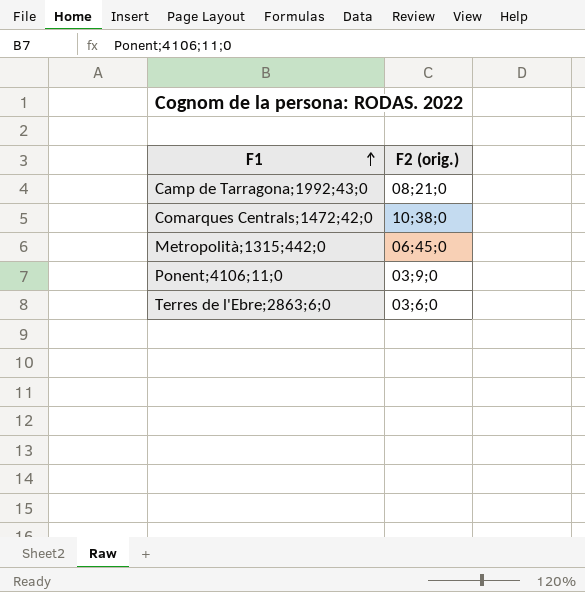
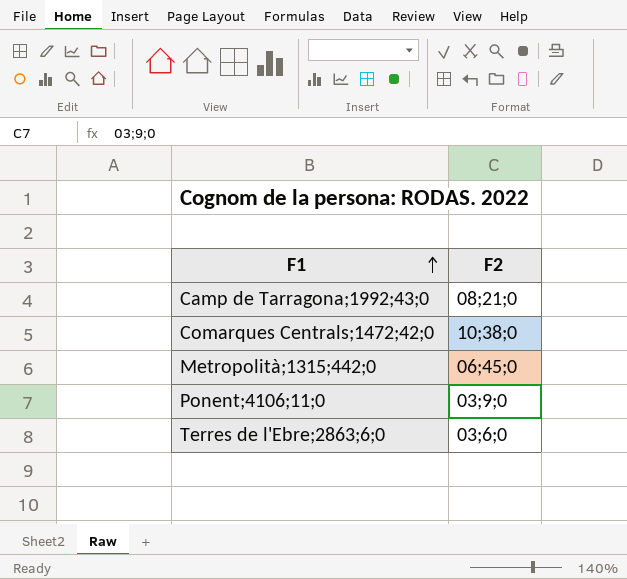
column name: F2 (orig.) -> F2

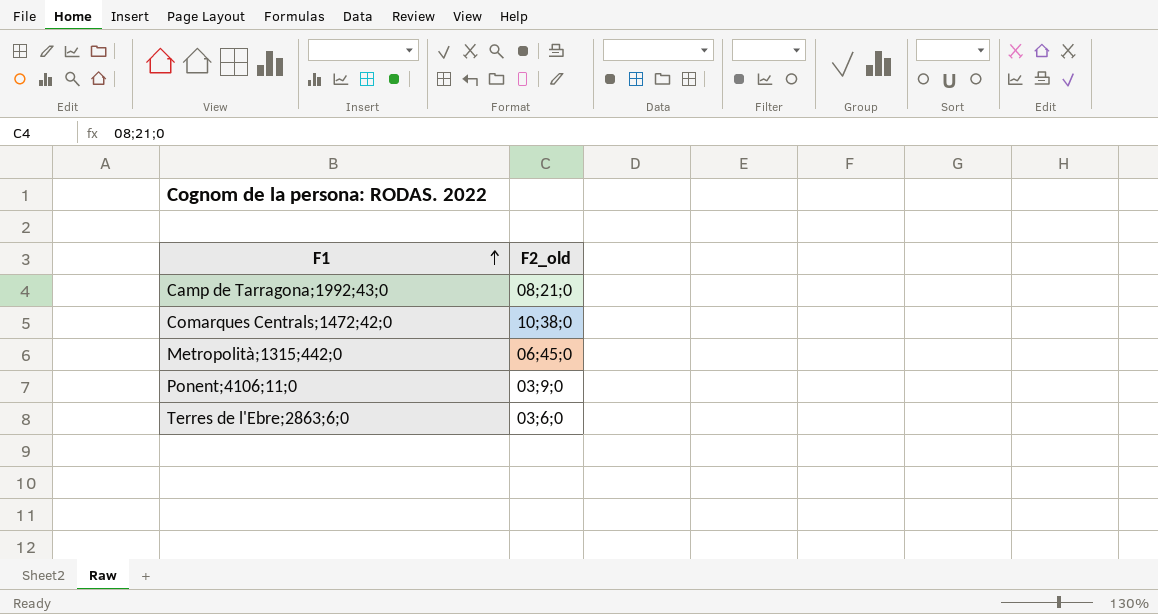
column name: F2 -> F2_old

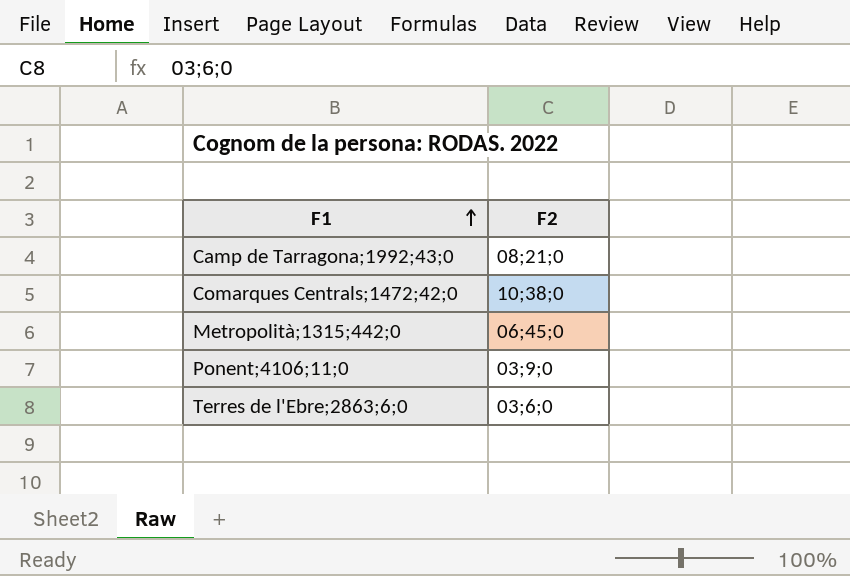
column name: F2_old -> F2

